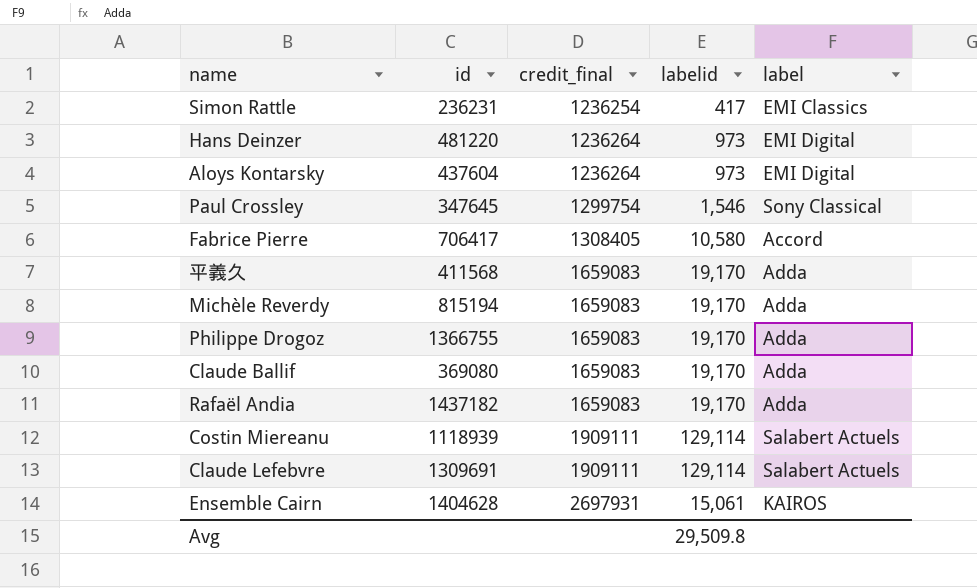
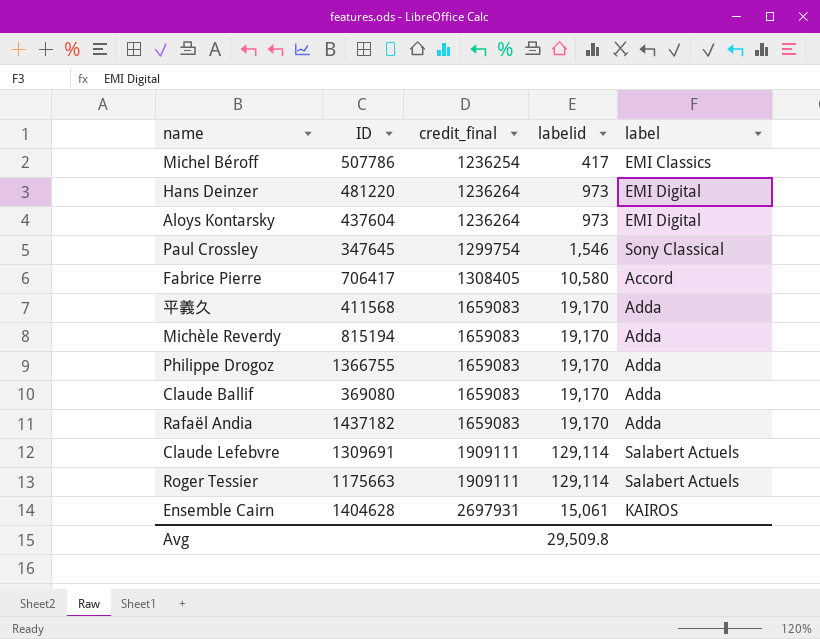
column name: id -> ID
row Simon Rattle: 236231 | 1236254 | 417 | EMI Classics -> none
row Costin Miereanu: 1118939 | 1909111 | 129,114 | Salabert Actuels -> none
row Michel Béroff: none -> 507786 | 1236254 | 417 | EMI Classics
row Roger Tessier: none -> 1175663 | 1909111 | 129,114 | Salabert Actuels

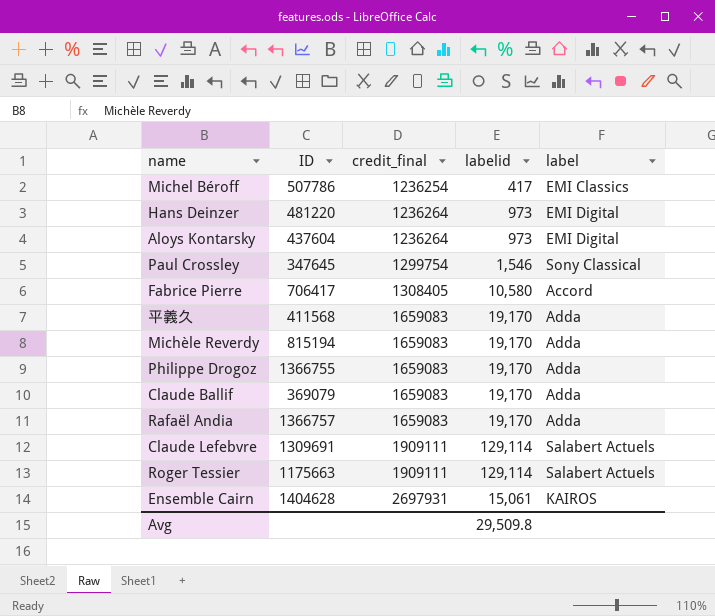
Claude Ballif | ID: 369080 -> 369079
Rafaël Andia | ID: 1437182 -> 1366757

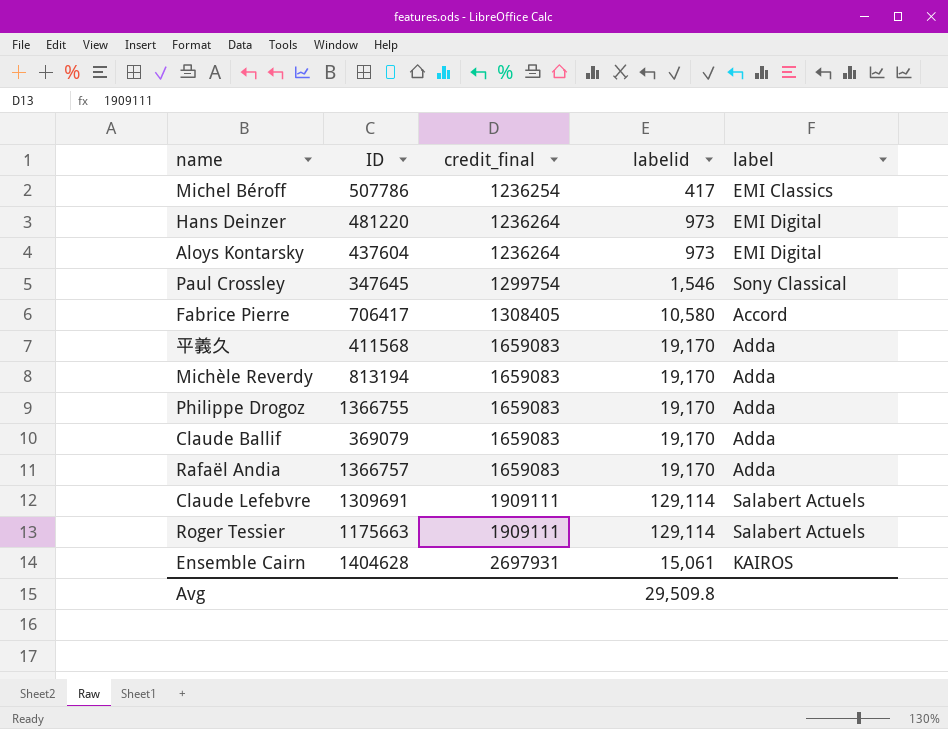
Michèle Reverdy | ID: 815194 -> 813194

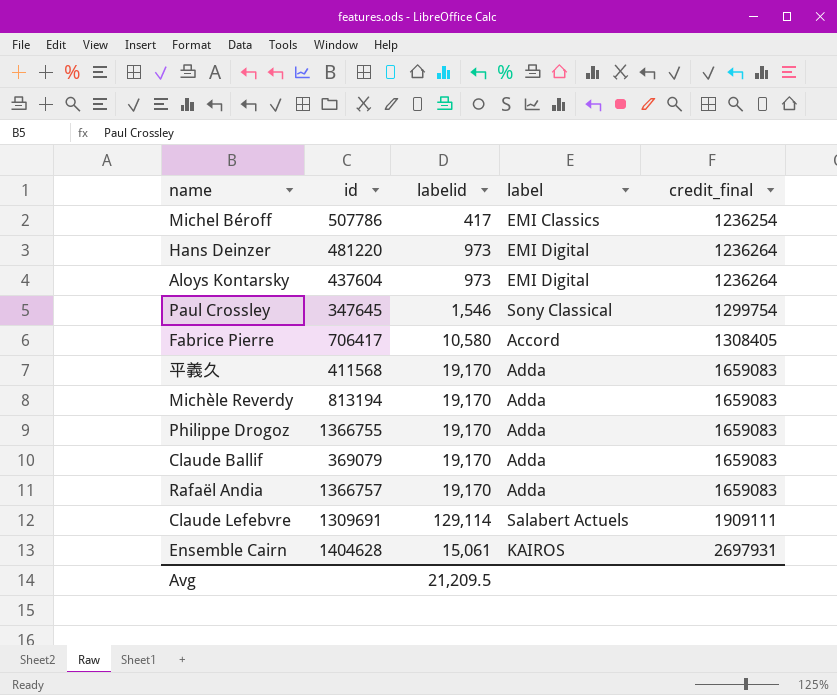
column name: ID -> id
column credit_final | position: 3 -> 5
row Roger Tessier: 1175663 | 1909111 | 129,114 | Salabert Actuels -> none
Avg | labelid: 29,509.8 -> 21,209.5

